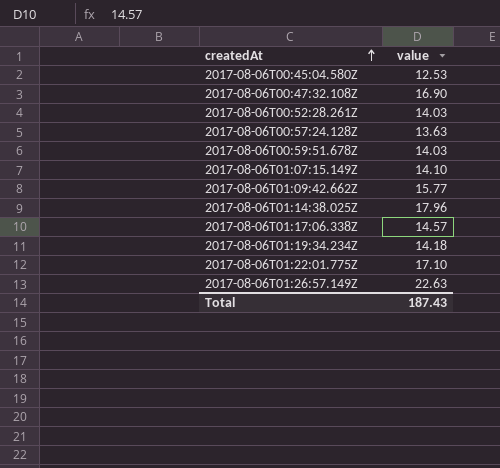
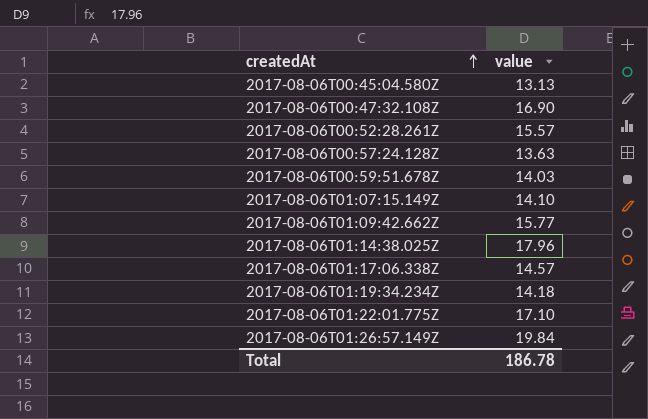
2017-08-06T00:45:04.580Z | value: 12.53 -> 13.13
2017-08-06T00:52:28.261Z | value: 14.03 -> 15.57
2017-08-06T01:26:57.149Z | value: 22.63 -> 19.84
Total | value: 187.43 -> 186.78

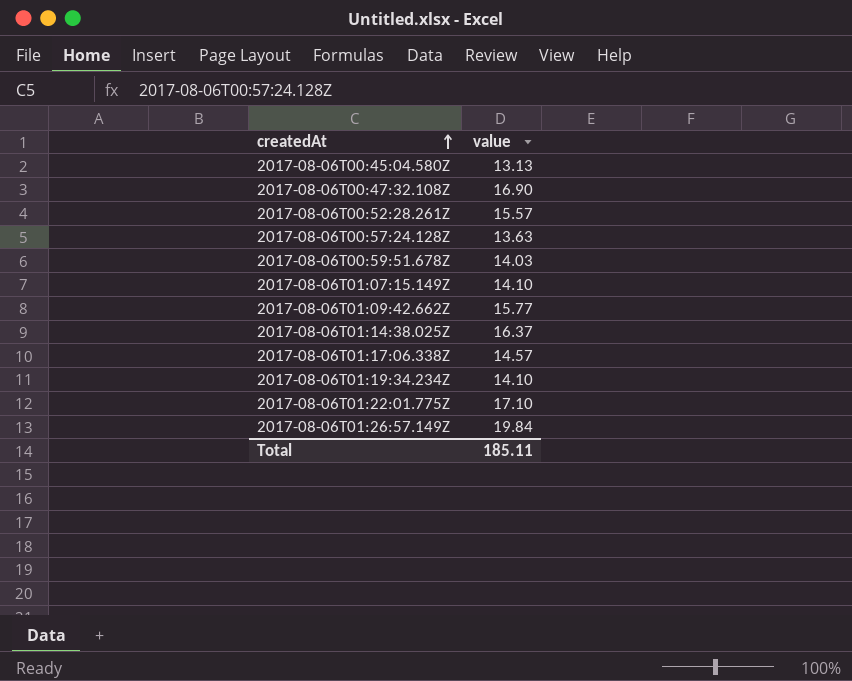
2017-08-06T01:14:38.025Z | value: 17.96 -> 16.37
2017-08-06T01:19:34.234Z | value: 14.18 -> 14.10
Total | value: 186.78 -> 185.11

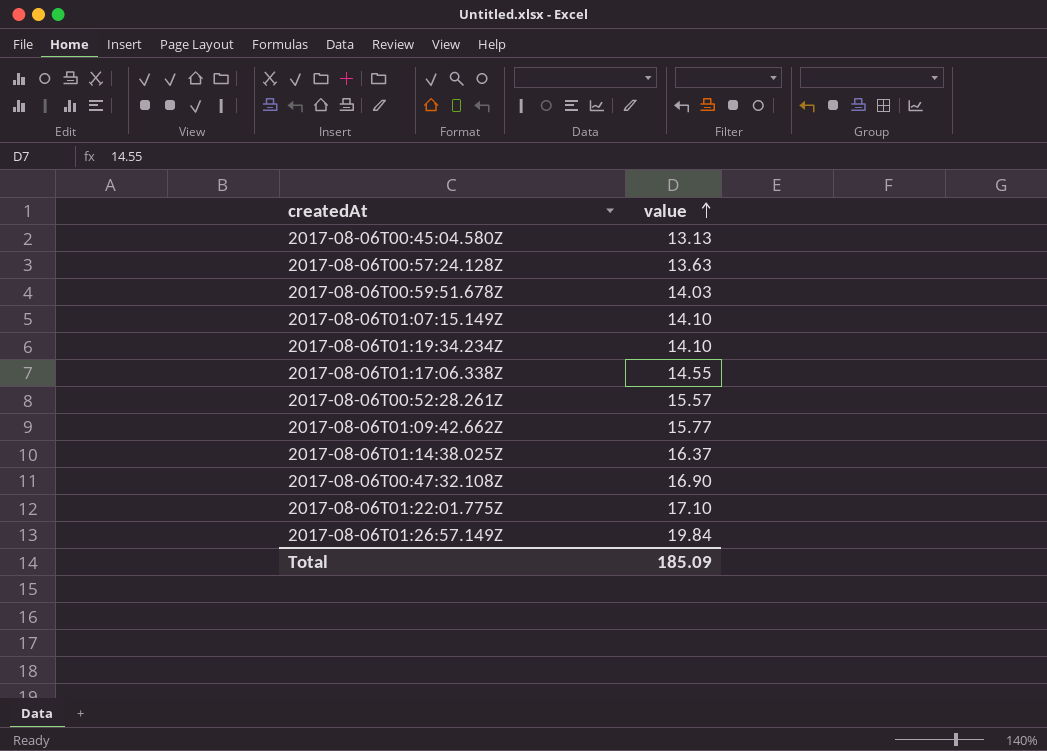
row order: createdAt ascending -> value ascending
2017-08-06T01:17:06.338Z | value: 14.57 -> 14.55
Total | value: 185.11 -> 185.09

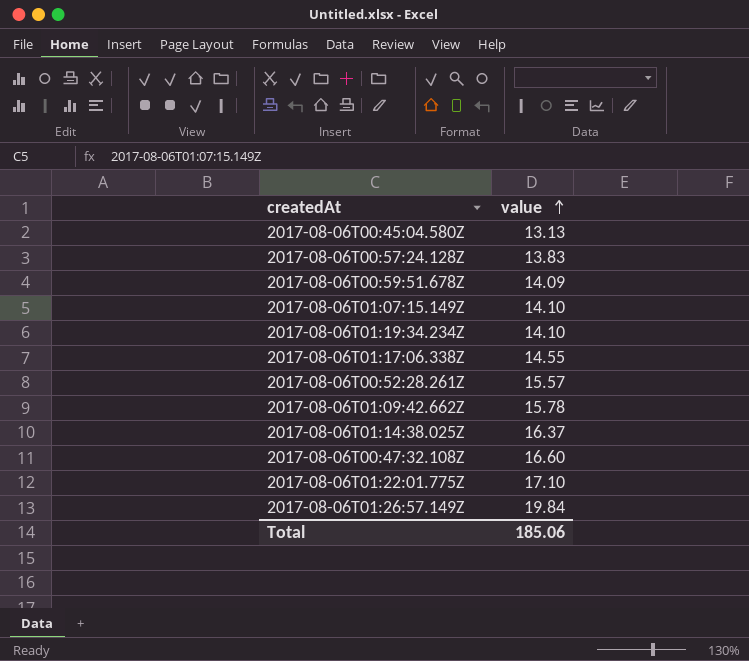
2017-08-06T00:57:24.128Z | value: 13.63 -> 13.83
2017-08-06T00:59:51.678Z | value: 14.03 -> 14.09
2017-08-06T01:09:42.662Z | value: 15.77 -> 15.78
2017-08-06T00:47:32.108Z | value: 16.90 -> 16.60
Total | value: 185.09 -> 185.06

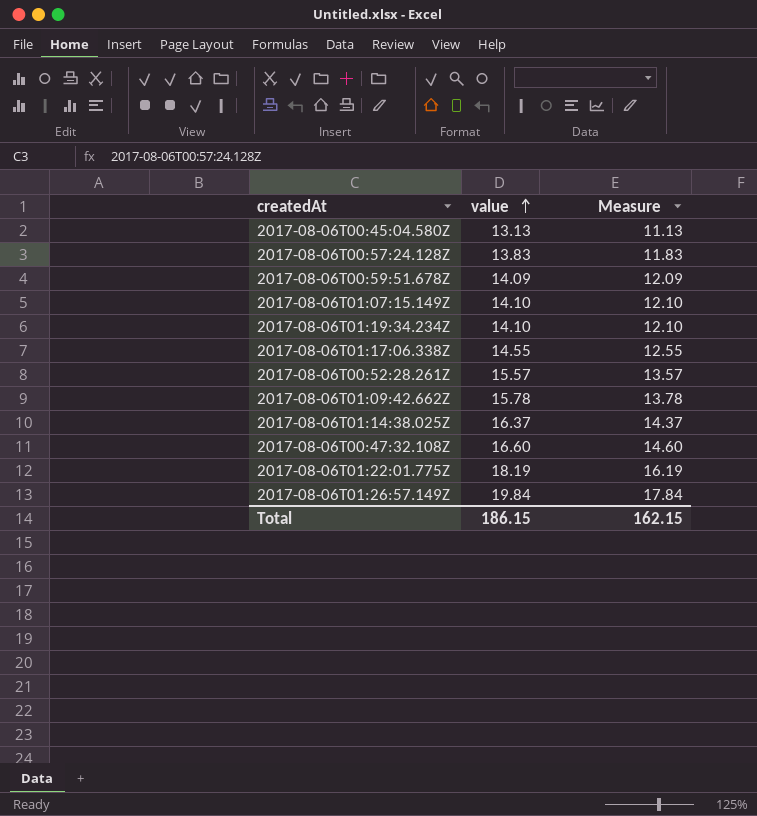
column Measure | formula: none -> [value] - 2
2017-08-06T01:22:01.775Z | value: 17.10 -> 18.19
Total | value: 185.06 -> 186.15

